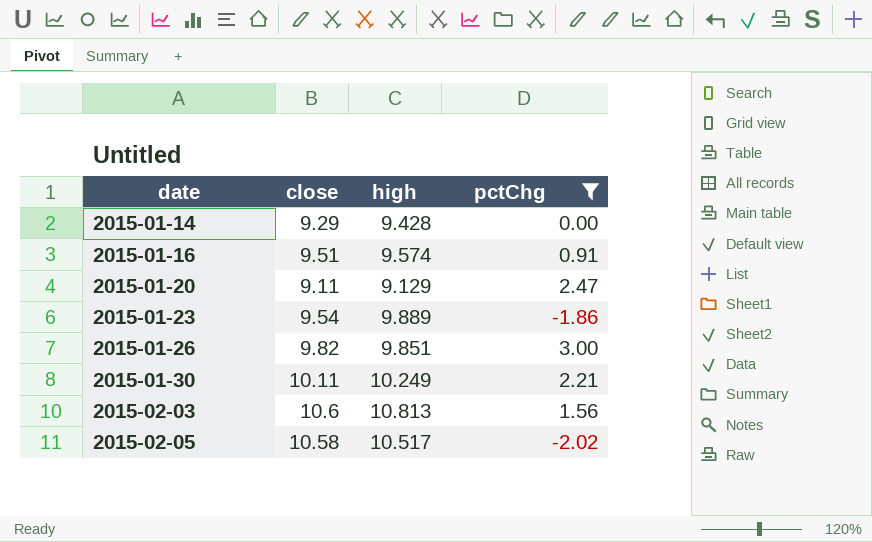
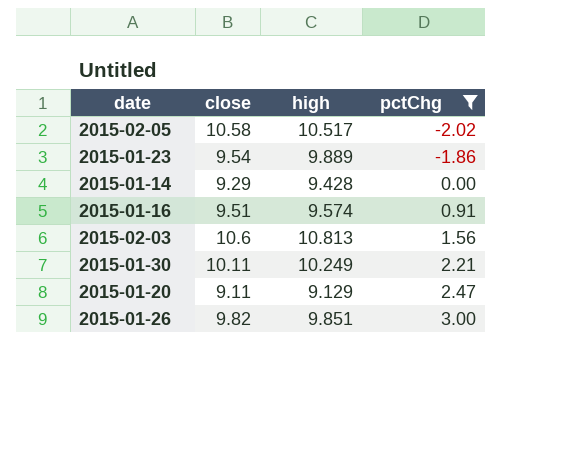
row order: date ascending -> pctChg ascending

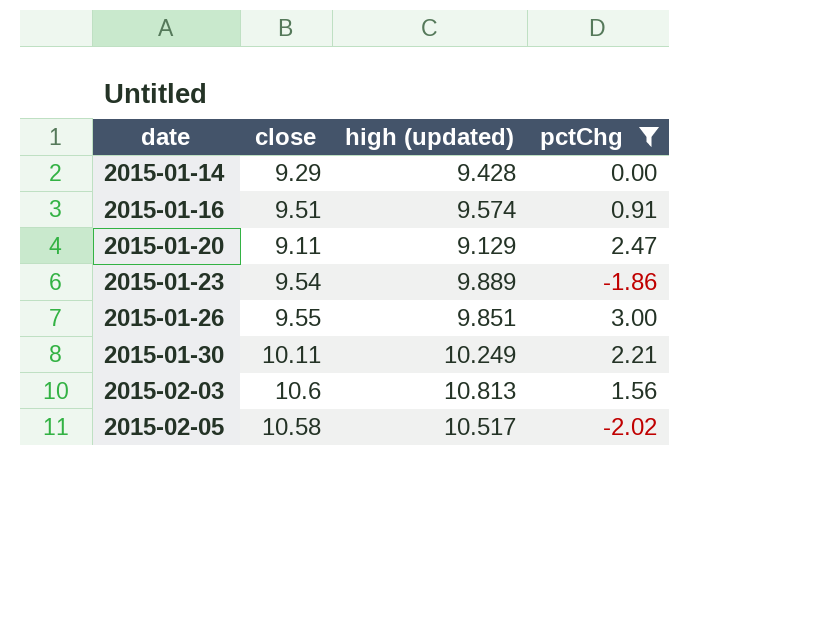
row order: pctChg ascending -> date ascending
column name: high -> high (updated)
2015-01-26 | close: 9.82 -> 9.55

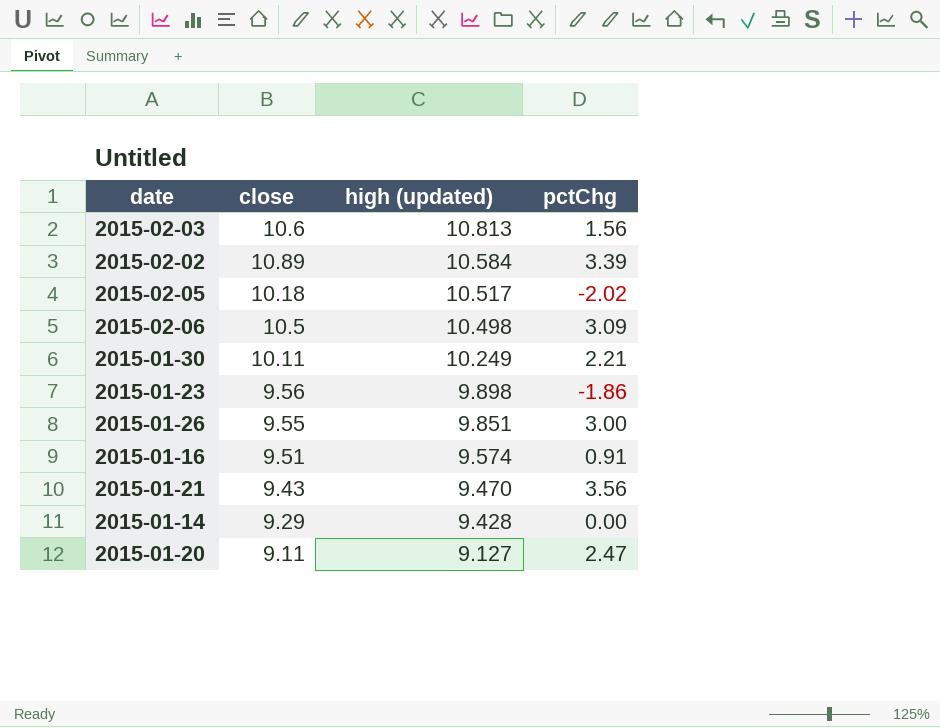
filter: pctChg <= 3.00 -> none
row order: date ascending -> high (updated) descending
2015-02-05 | close: 10.58 -> 10.18
2015-01-23 | close: 9.54 -> 9.56
2015-01-23 | high (updated): 9.889 -> 9.898
2015-01-20 | high (updated): 9.129 -> 9.127

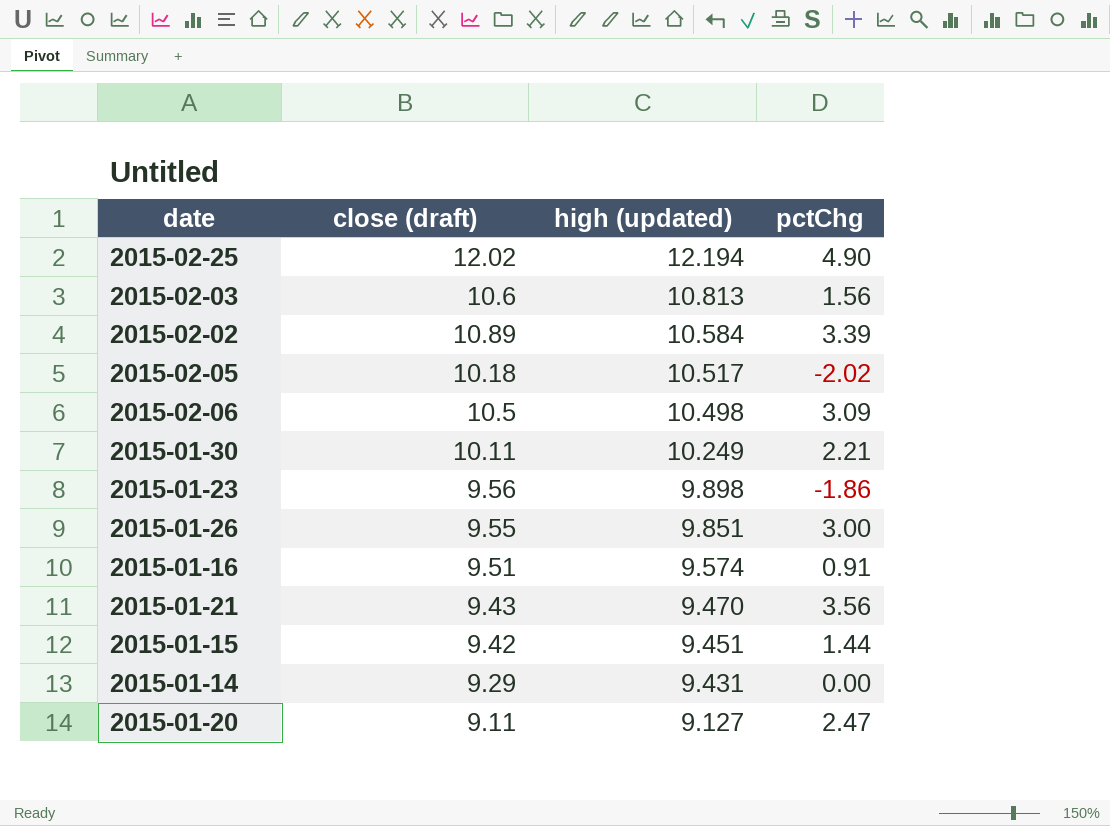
column name: close -> close (draft)
row 2015-02-25: none -> 12.02 | 12.194 | 4.90
row 2015-01-15: none -> 9.42 | 9.451 | 1.44
2015-01-14 | high (updated): 9.428 -> 9.431

